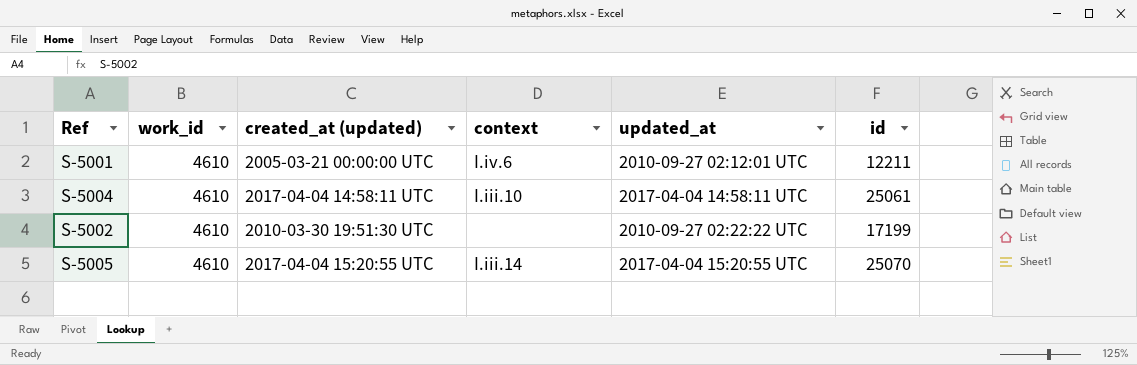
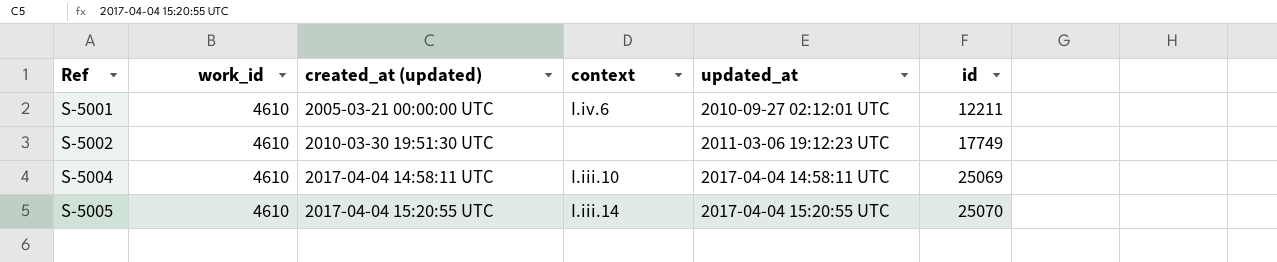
row order: none -> Ref ascending
S-5002 | updated_at: 2010-09-27 02:22:22 UTC -> 2011-03-06 19:12:23 UTC
S-5002 | id: 17199 -> 17749
S-5004 | id: 25061 -> 25069

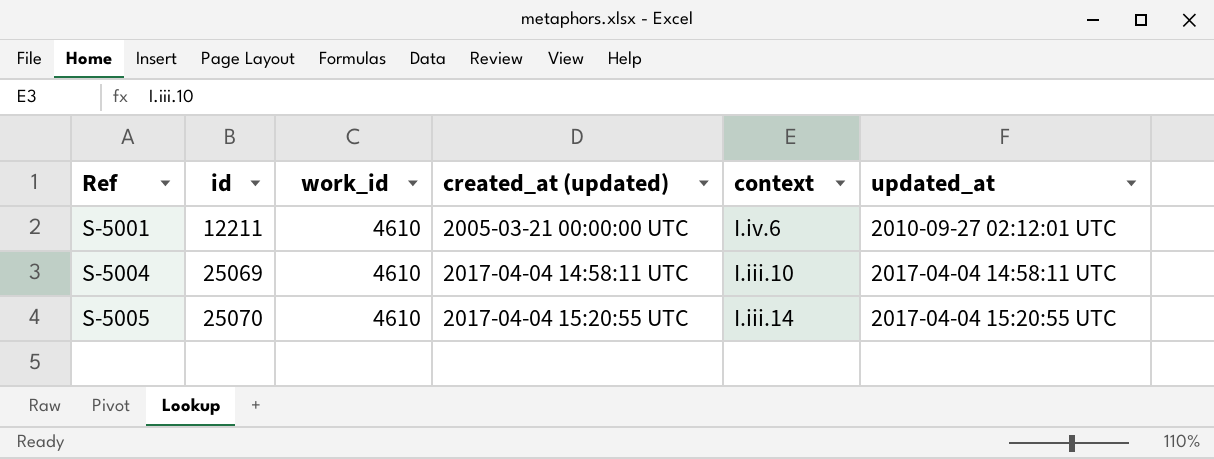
column id | position: 6 -> 2
row S-5002: 4610 | 2010-03-30 19:51:30 UTC | none | 2011-03-06 19:12:23 UTC | 17749 -> none

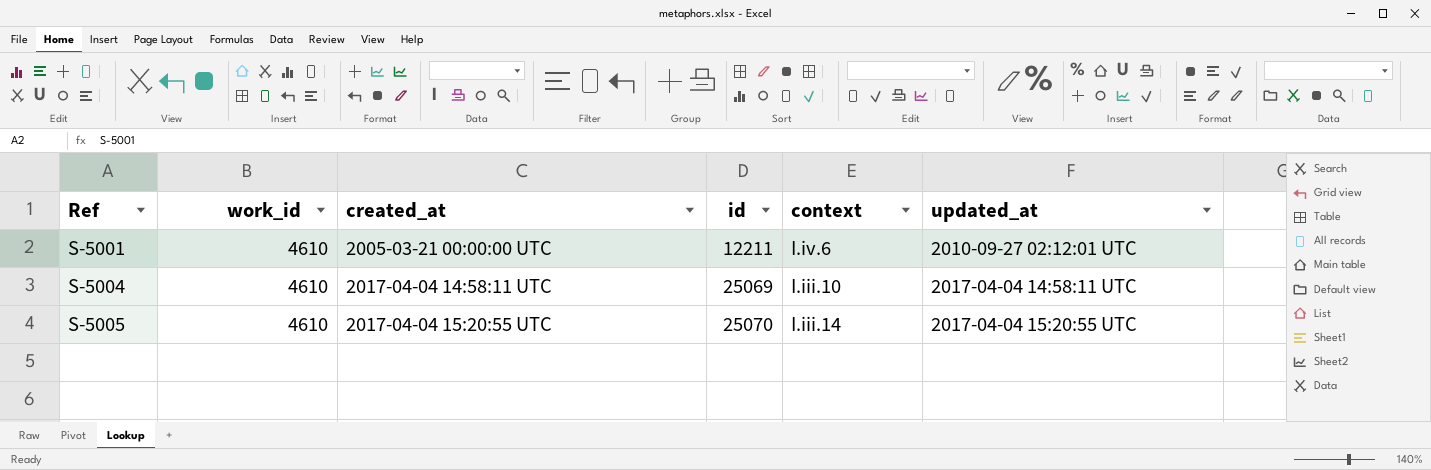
column name: created_at (updated) -> created_at
column id | position: 2 -> 4

